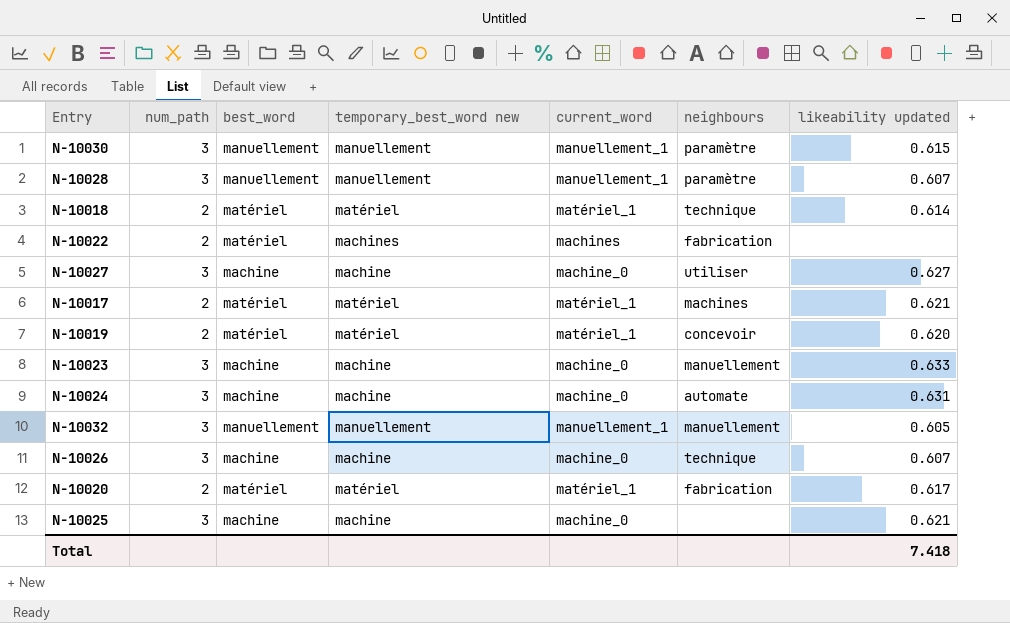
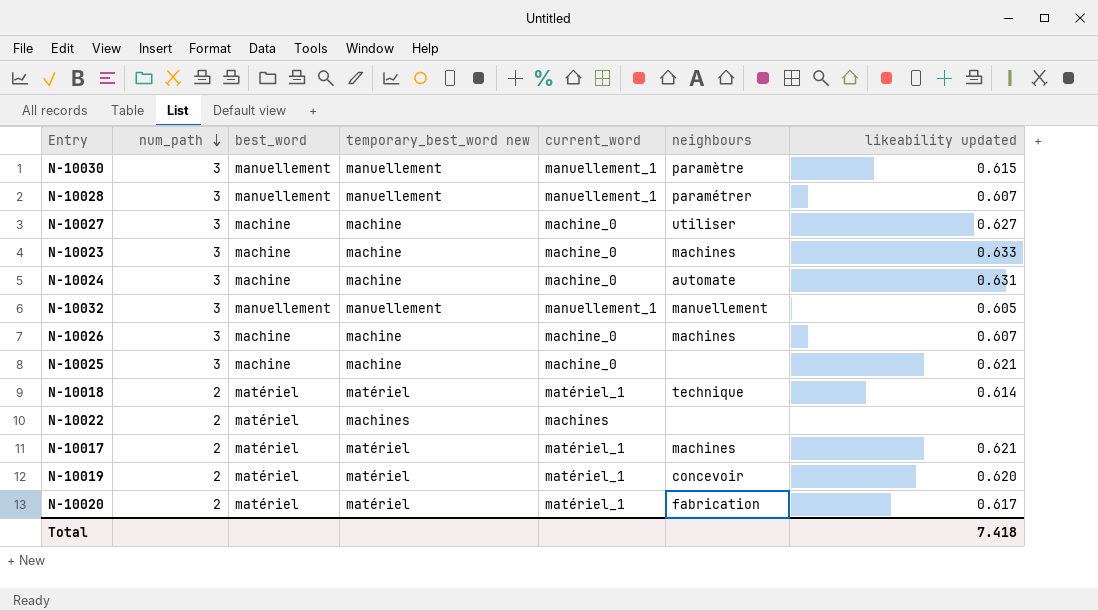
row order: none -> num_path descending
N-10028 | neighbours: paramètre -> paramétrer
N-10023 | neighbours: manuellement -> machines
N-10026 | neighbours: technique -> machines
N-10022 | neighbours: fabrication -> none

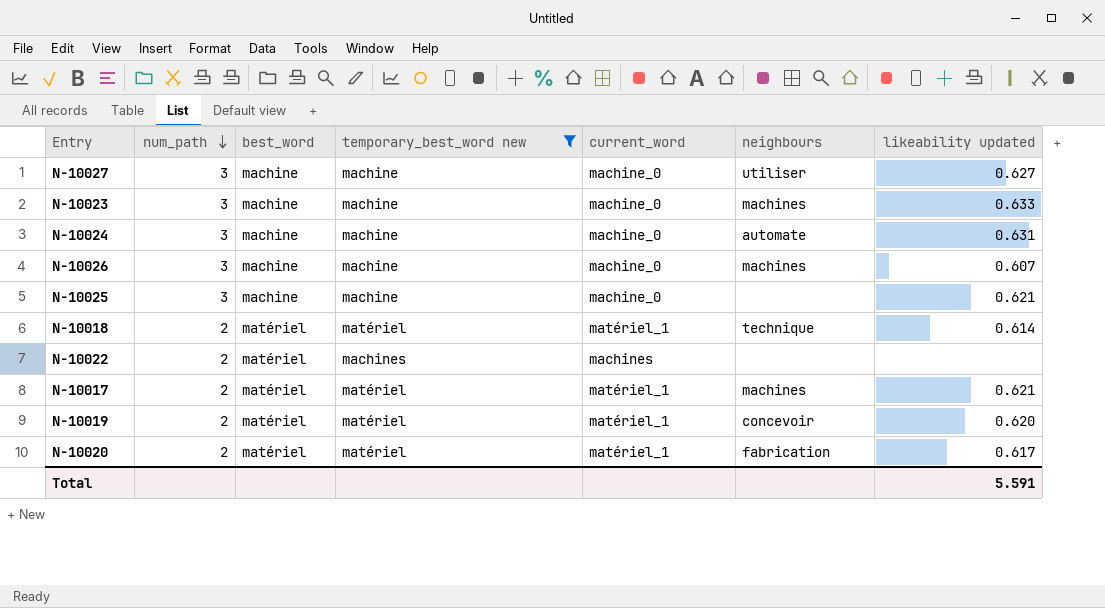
filter: none -> temporary_best_word new != manuellement
Total | likeability updated: 7.418 -> 5.591

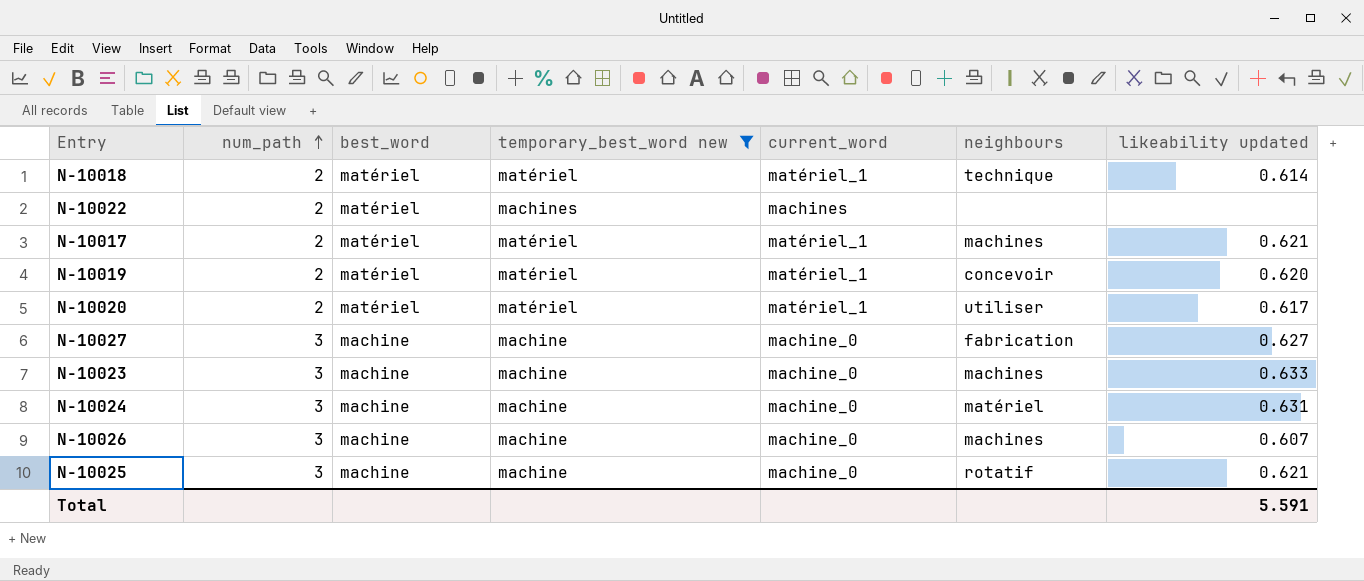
row order: num_path descending -> num_path ascending
N-10020 | neighbours: fabrication -> utiliser
N-10027 | neighbours: utiliser -> fabrication
N-10024 | neighbours: automate -> matériel
N-10025 | neighbours: none -> rotatif

